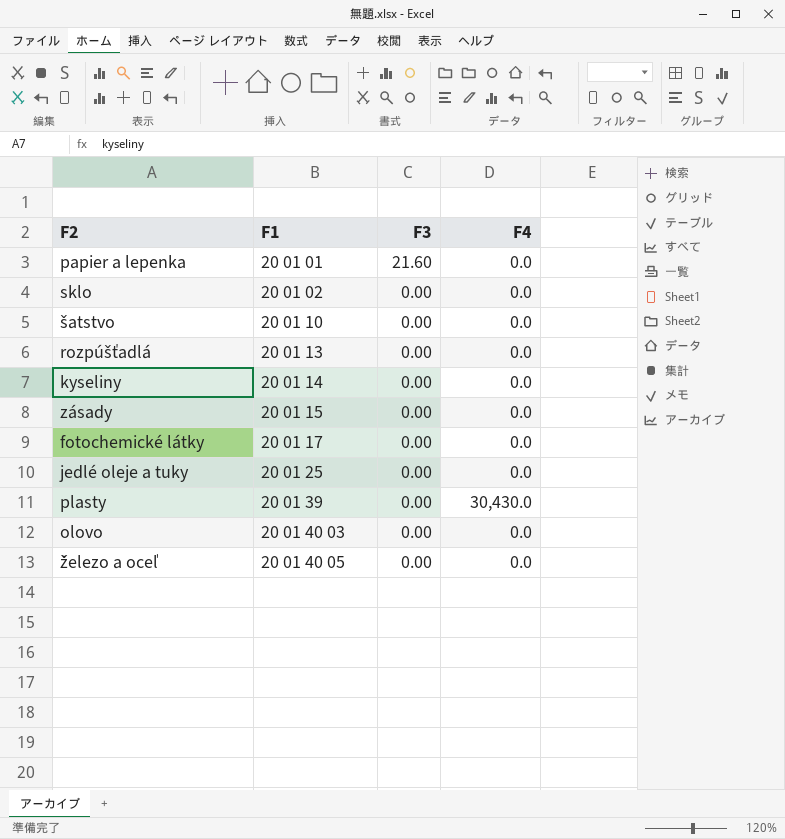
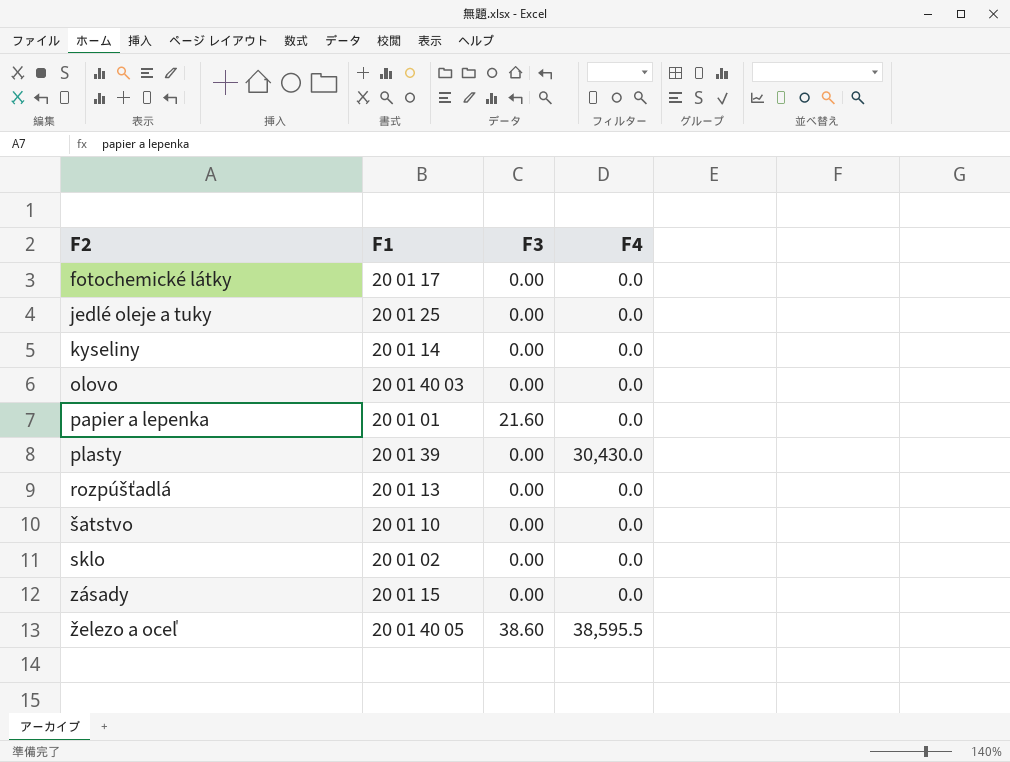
row order: F1 ascending -> F2 ascending
železo a oceľ | F3: 0.00 -> 38.60
železo a oceľ | F4: 0.0 -> 38,595.5

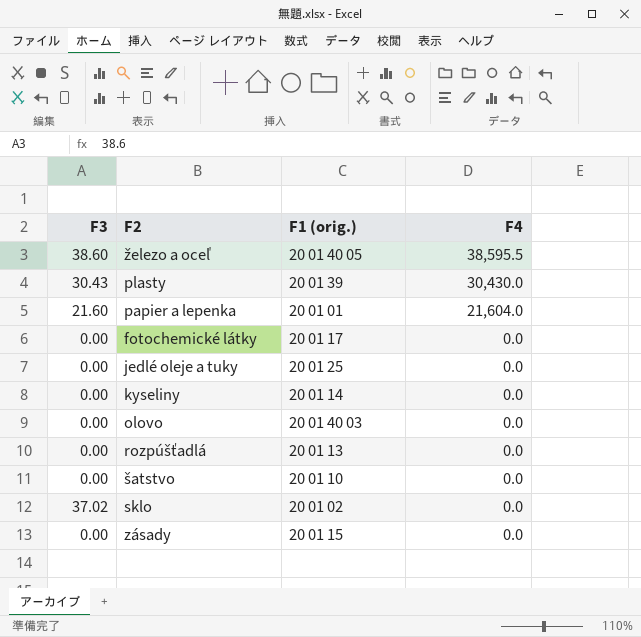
row order: F2 ascending -> F4 descending
column F3 | position: 3 -> 1
column name: F1 -> F1 (orig.)
plasty | F3: 0.00 -> 30.43
papier a lepenka | F4: 0.0 -> 21,604.0
sklo | F3: 0.00 -> 37.02

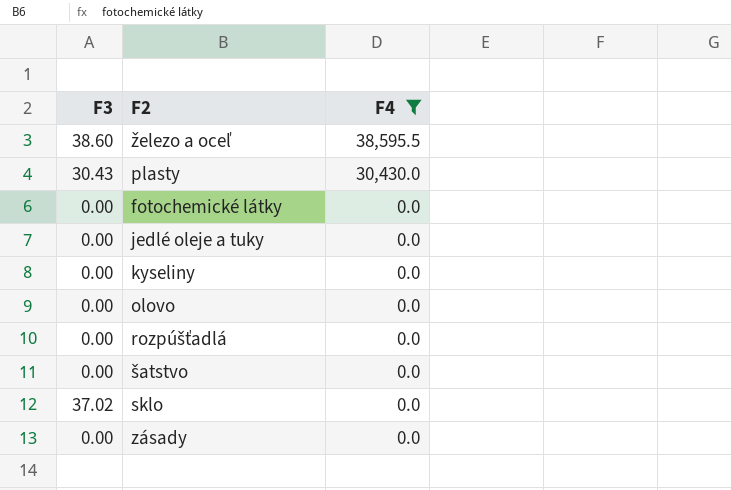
filter: none -> F4 != 21,604.0
column F1 (orig.) | position: 3 -> none

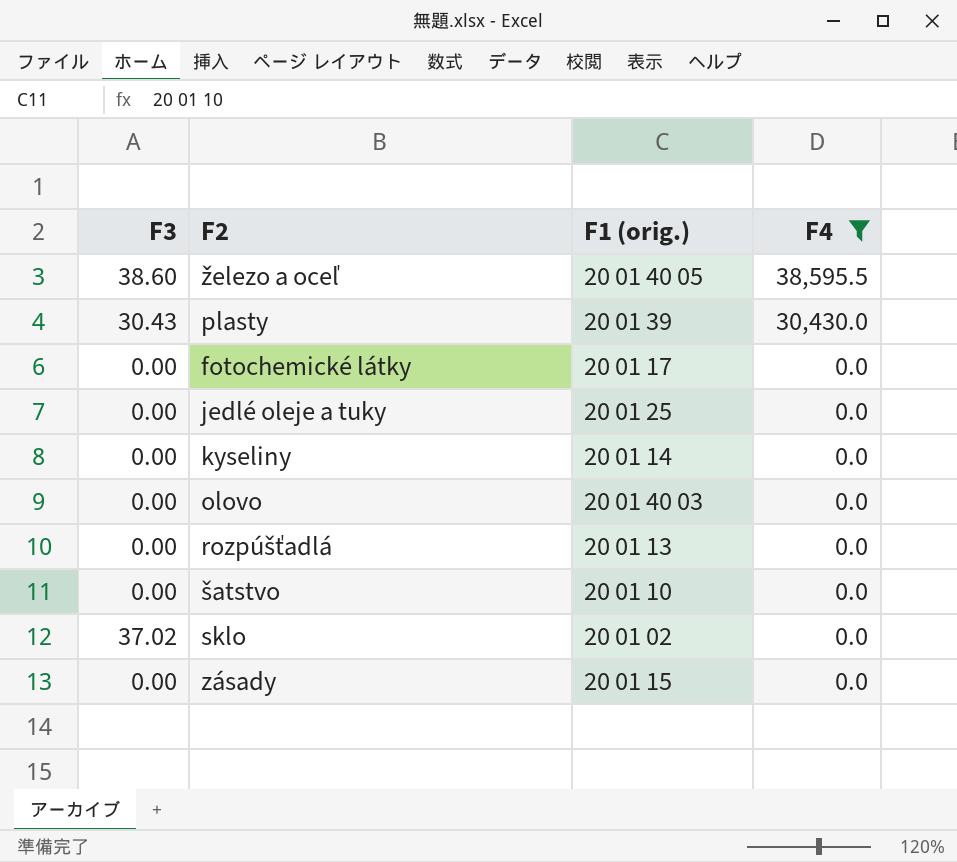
column F1 (orig.) | position: none -> 3

